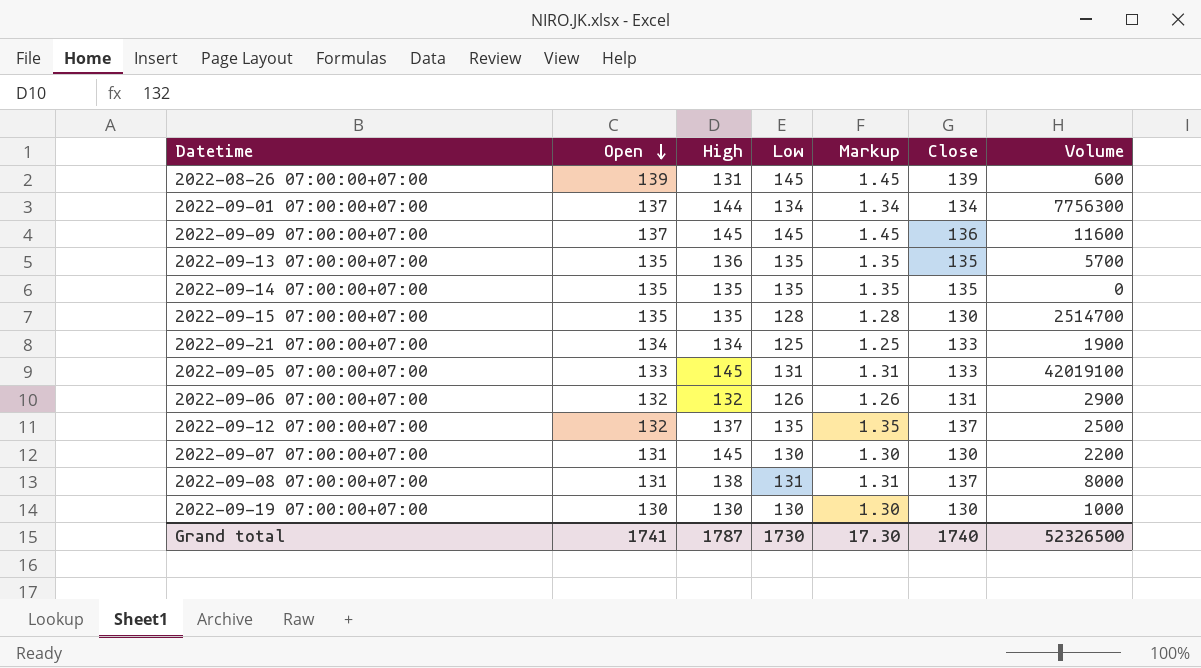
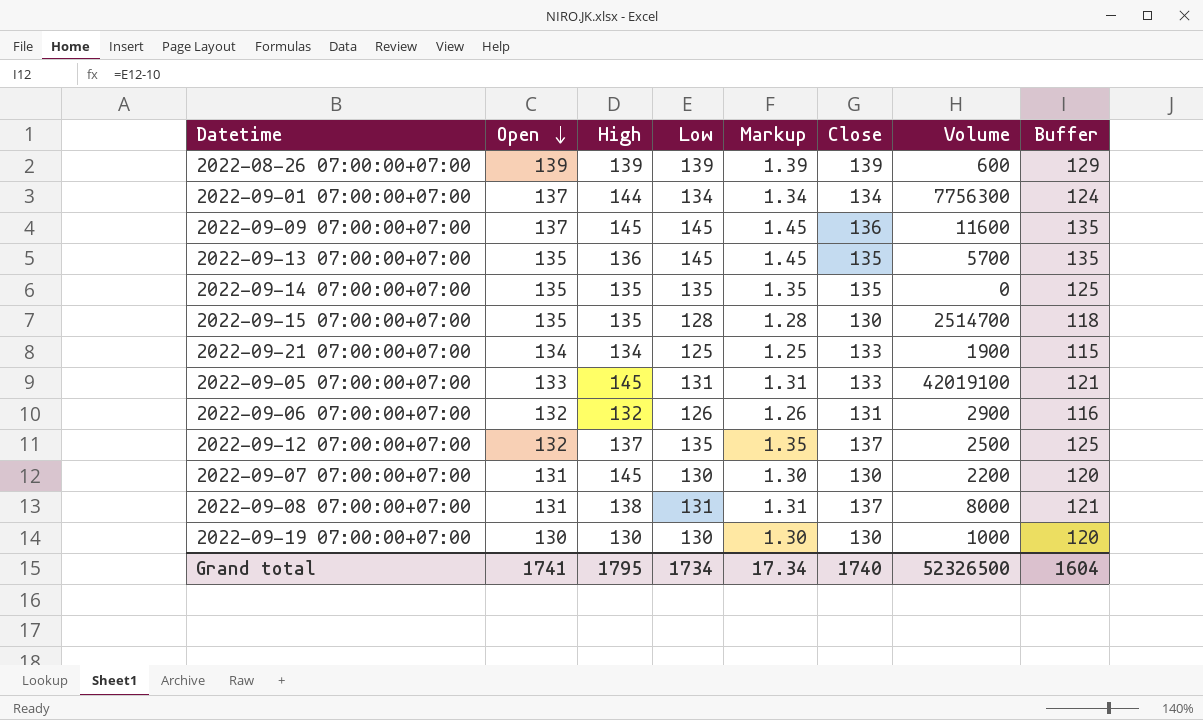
column Buffer | formula: none -> [Low] - 10
2022-08-26 07:00:00+07:00 | High: 131 -> 139
2022-08-26 07:00:00+07:00 | Low: 145 -> 139
2022-08-26 07:00:00+07:00 | Markup: 1.45 -> 1.39
2022-09-13 07:00:00+07:00 | Low: 135 -> 145
2022-09-13 07:00:00+07:00 | Markup: 1.35 -> 1.45
Grand total | High: 1787 -> 1795
Grand total | Low: 1730 -> 1734
Grand total | Markup: 17.30 -> 17.34

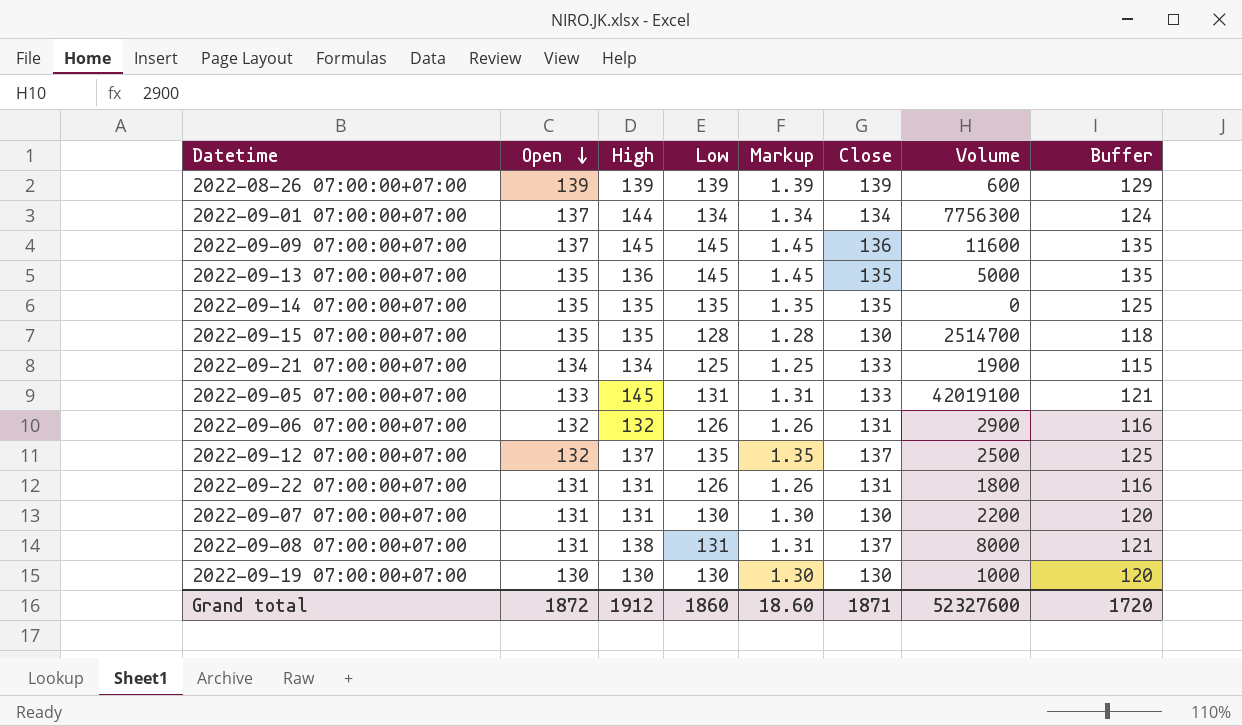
2022-09-13 07:00:00+07:00 | Volume: 5700 -> 5000
row 2022-09-22 07:00:00+07:00: none -> 131 | 131 | 126 | 1.26 | 131 | 1800 | 116
2022-09-07 07:00:00+07:00 | High: 145 -> 131
Grand total | Open: 1741 -> 1872
Grand total | High: 1795 -> 1912
Grand total | Low: 1734 -> 1860
Grand total | Markup: 17.34 -> 18.60
Grand total | Close: 1740 -> 1871
Grand total | Volume: 52326500 -> 52327600
Grand total | Buffer: 1604 -> 1720

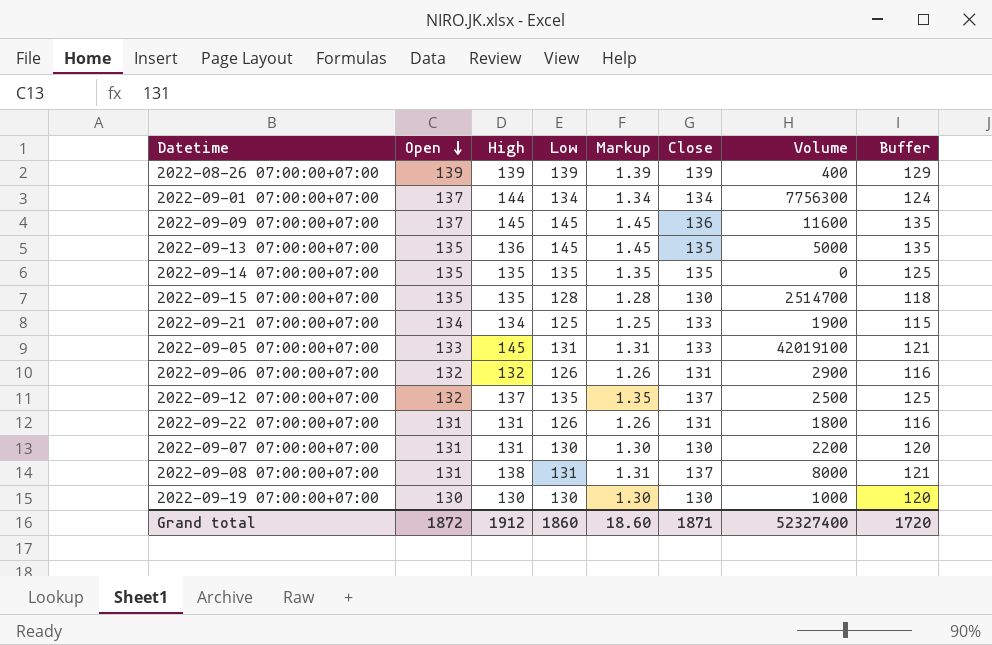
2022-08-26 07:00:00+07:00 | Volume: 600 -> 400
Grand total | Volume: 52327600 -> 52327400

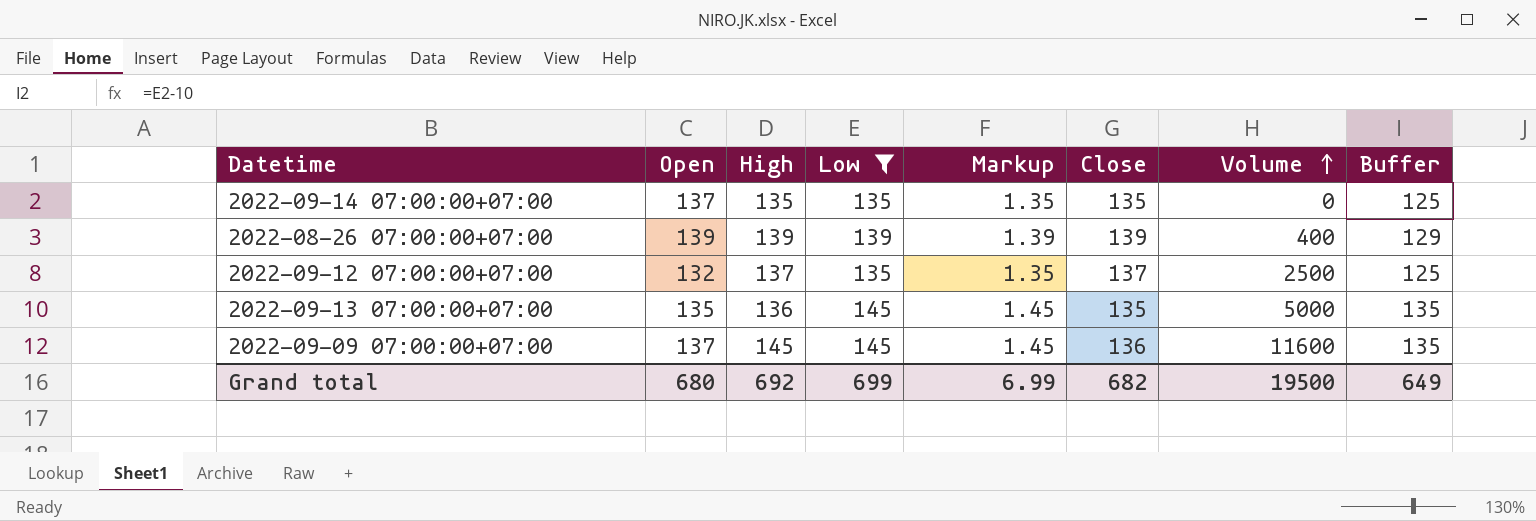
filter: none -> Low >= 135
row order: Open descending -> Volume ascending
2022-09-14 07:00:00+07:00 | Open: 135 -> 137
Grand total | Open: 1872 -> 680
Grand total | High: 1912 -> 692
Grand total | Low: 1860 -> 699
Grand total | Markup: 18.60 -> 6.99
Grand total | Close: 1871 -> 682
Grand total | Volume: 52327400 -> 19500
Grand total | Buffer: 1720 -> 649

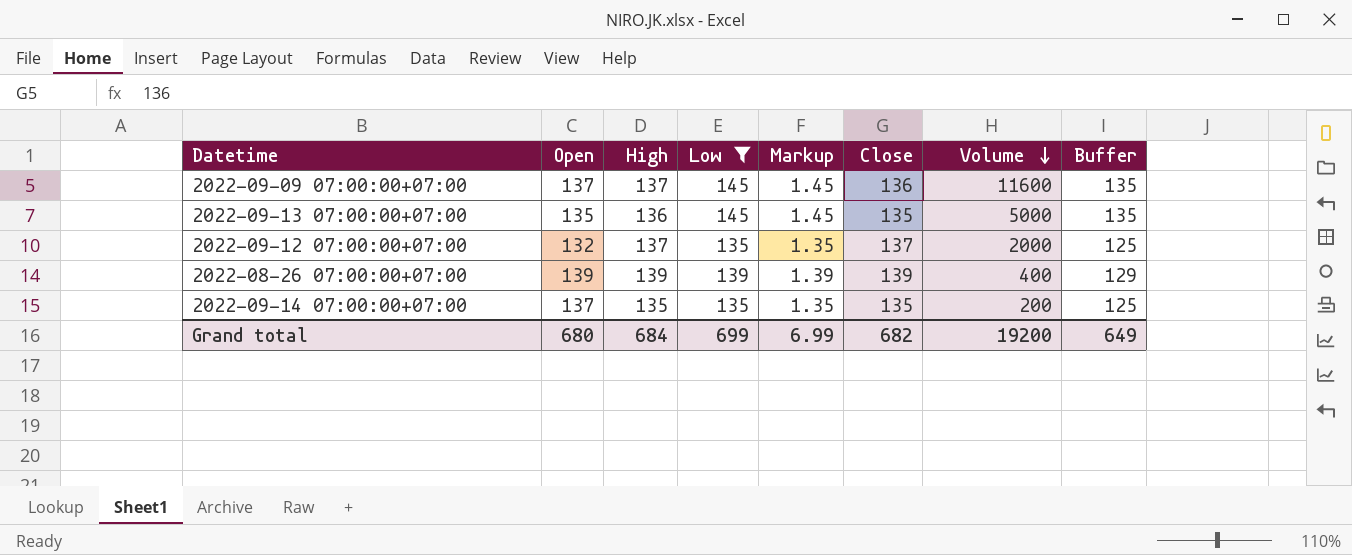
row order: Volume ascending -> Volume descending
2022-09-09 07:00:00+07:00 | High: 145 -> 137
2022-09-12 07:00:00+07:00 | Volume: 2500 -> 2000
2022-09-14 07:00:00+07:00 | Volume: 0 -> 200
Grand total | High: 692 -> 684
Grand total | Volume: 19500 -> 19200

